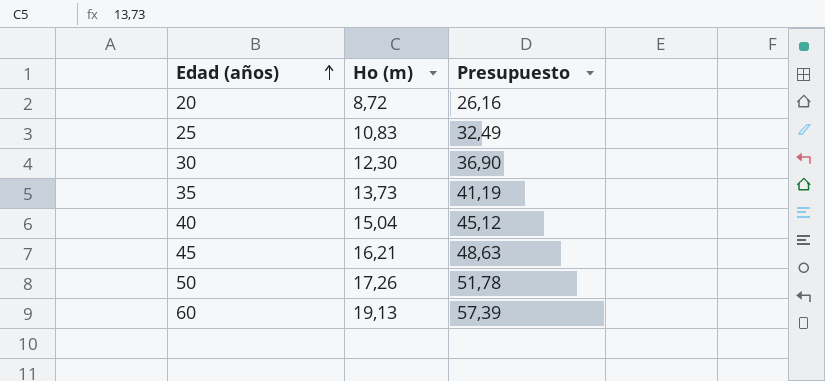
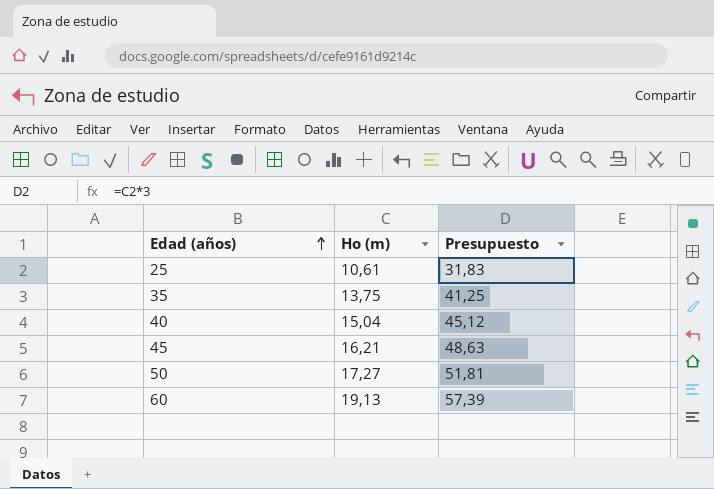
row 20: 8,72 | 26,16 -> none
row 30: 12,30 | 36,90 -> none
25 | Ho (m): 10,83 -> 10,61
25 | Presupuesto: 32,49 -> 31,83
35 | Ho (m): 13,73 -> 13,75
35 | Presupuesto: 41,19 -> 41,25
50 | Ho (m): 17,26 -> 17,27
50 | Presupuesto: 51,78 -> 51,81

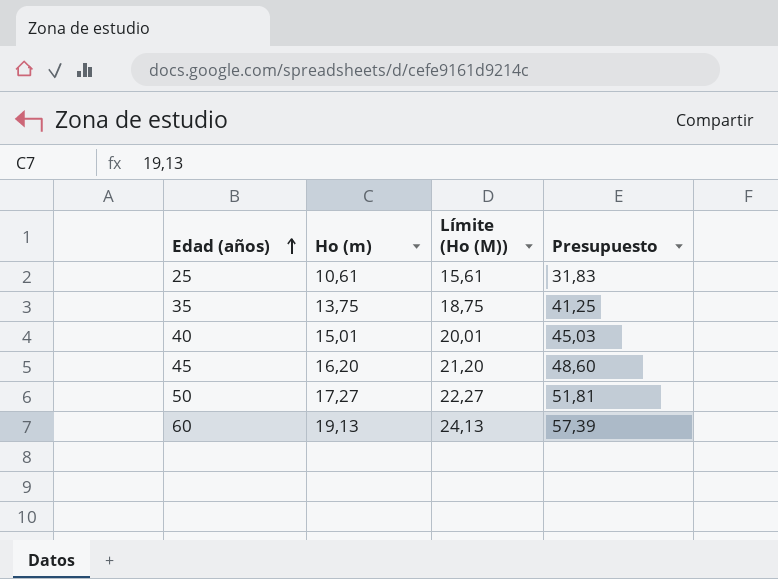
column Límite (Ho (M)) | formula: none -> [Ho (m)] + 5
40 | Ho (m): 15,04 -> 15,01
40 | Presupuesto: 45,12 -> 45,03
45 | Ho (m): 16,21 -> 16,20
45 | Presupuesto: 48,63 -> 48,60

